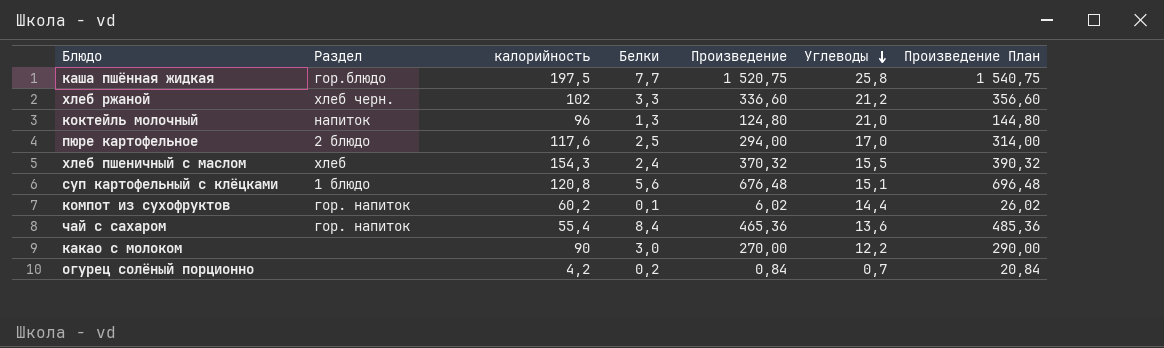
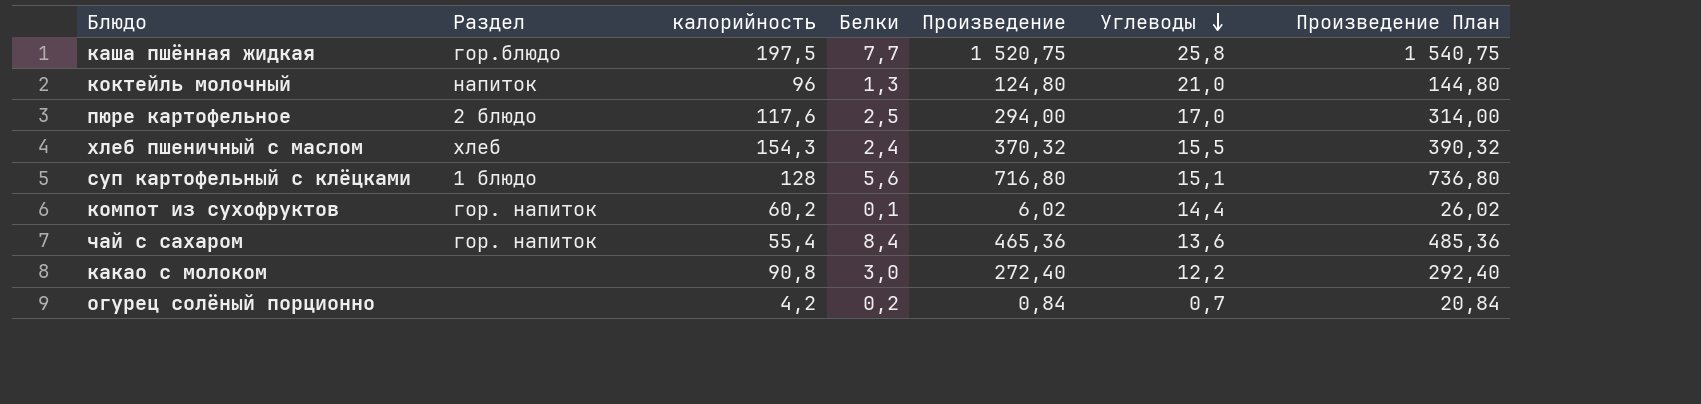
row хлеб ржаной: хлеб черн. | 102 | 3,3 | 336,60 | 21,2 | 356,60 -> none
суп картофельный с клёцками | калорийность: 120,8 -> 128
суп картофельный с клёцками | Произведение: 676,48 -> 716,80
суп картофельный с клёцками | Произведение План: 696,48 -> 736,80
какао с молоком | калорийность: 90 -> 90,8
какао с молоком | Произведение: 270,00 -> 272,40
какао с молоком | Произведение План: 290,00 -> 292,40

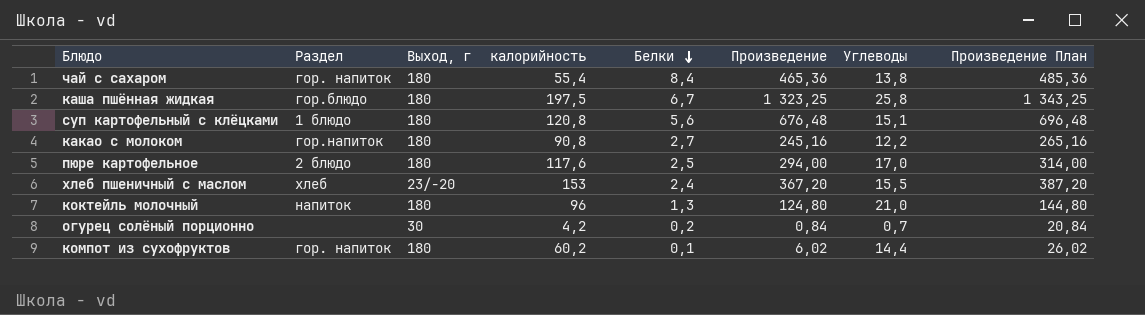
row order: Углеводы descending -> Белки descending
column Выход, г | position: none -> 3
чай с сахаром | Углеводы: 13,6 -> 13,8
каша пшённая жидкая | Белки: 7,7 -> 6,7
каша пшённая жидкая | Произведение: 1 520,75 -> 1 323,25
каша пшённая жидкая | Произведение План: 1 540,75 -> 1 343,25
суп картофельный с клёцками | калорийность: 128 -> 120,8
суп картофельный с клёцками | Произведение: 716,80 -> 676,48
суп картофельный с клёцками | Произведение План: 736,80 -> 696,48
какао с молоком | Раздел: none -> гор.напиток
какао с молоком | Белки: 3,0 -> 2,7
какао с молоком | Произведение: 272,40 -> 245,16
какао с молоком | Произведение План: 292,40 -> 265,16
хлеб пшеничный с маслом | калорийность: 154,3 -> 153
хлеб пшеничный с маслом | Произведение: 370,32 -> 367,20
хлеб пшеничный с маслом | Произведение План: 390,32 -> 387,20

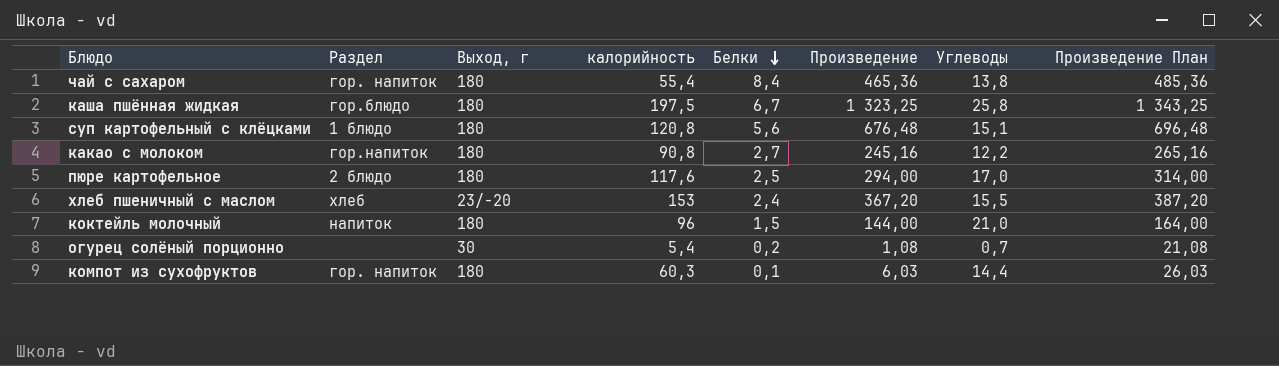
коктейль молочный | Белки: 1,3 -> 1,5
коктейль молочный | Произведение: 124,80 -> 144,00
коктейль молочный | Произведение План: 144,80 -> 164,00
огурец солёный порционно | калорийность: 4,2 -> 5,4
огурец солёный порционно | Произведение: 0,84 -> 1,08
огурец солёный порционно | Произведение План: 20,84 -> 21,08
компот из сухофруктов | калорийность: 60,2 -> 60,3
компот из сухофруктов | Произведение: 6,02 -> 6,03
компот из сухофруктов | Произведение План: 26,02 -> 26,03

